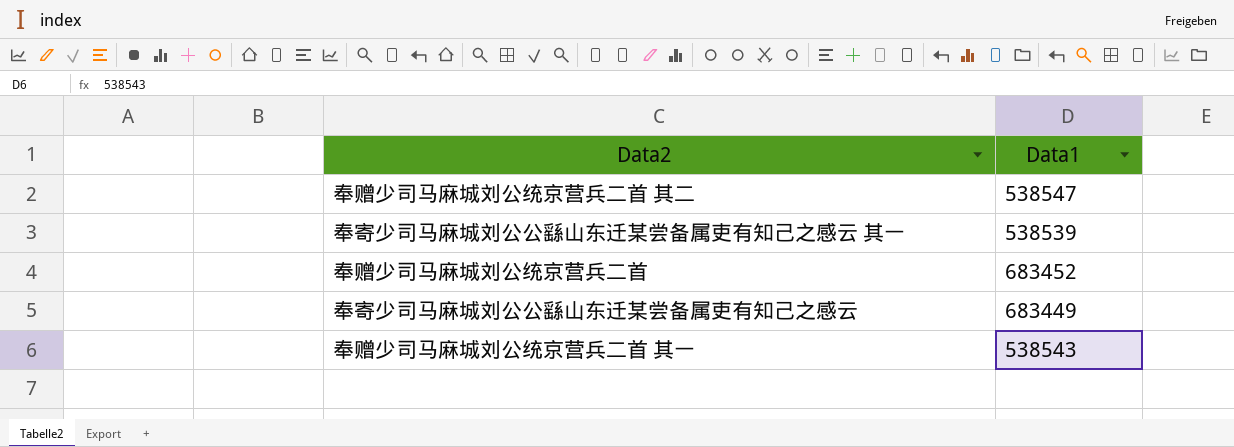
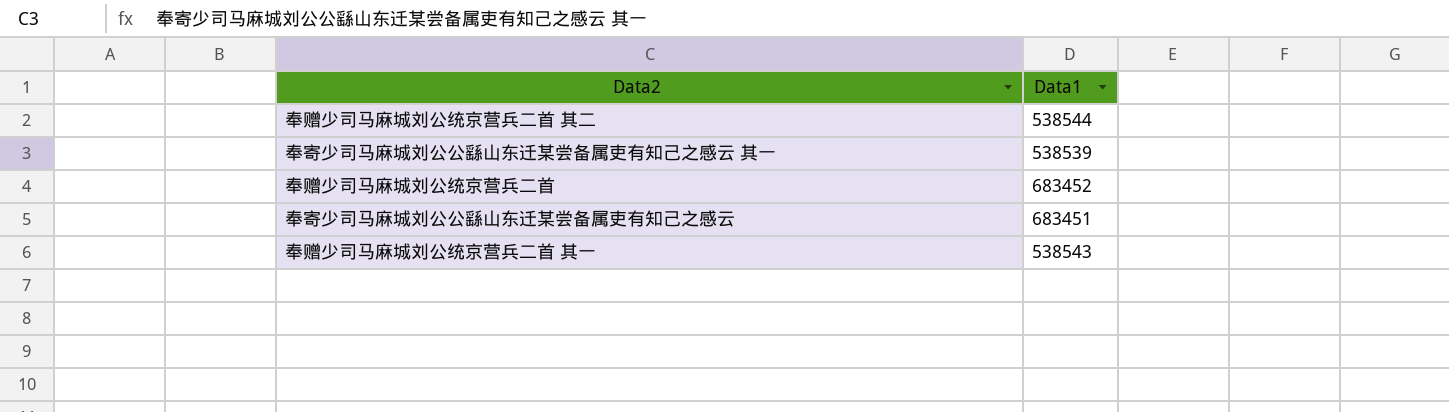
奉赠少司马麻城刘公统京营兵二首 其二 | Data1: 538547 -> 538544
奉寄少司马麻城刘公公繇山东迁某尝备属吏有知己之感云 | Data1: 683449 -> 683451

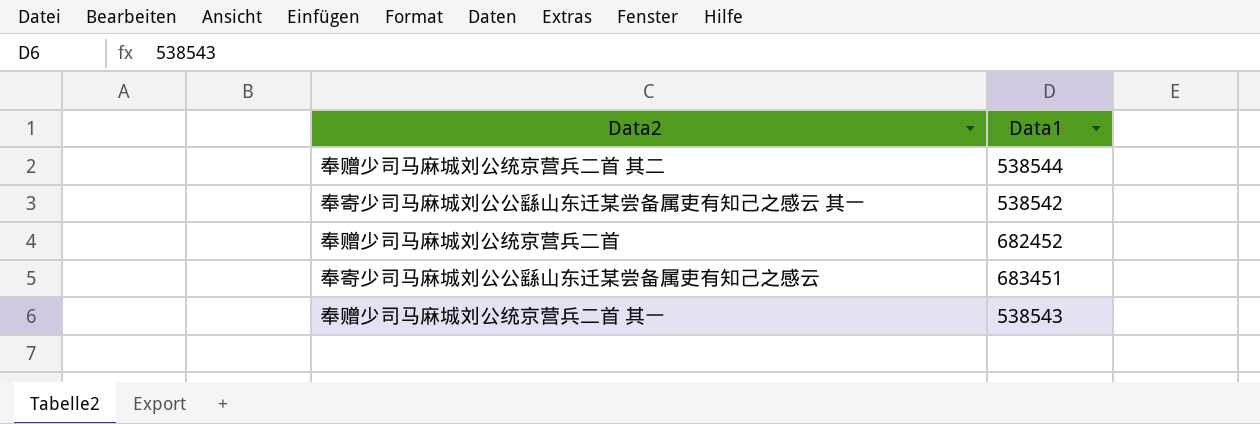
奉寄少司马麻城刘公公繇山东迁某尝备属吏有知己之感云 其一 | Data1: 538539 -> 538542
奉赠少司马麻城刘公统京营兵二首 | Data1: 683452 -> 682452

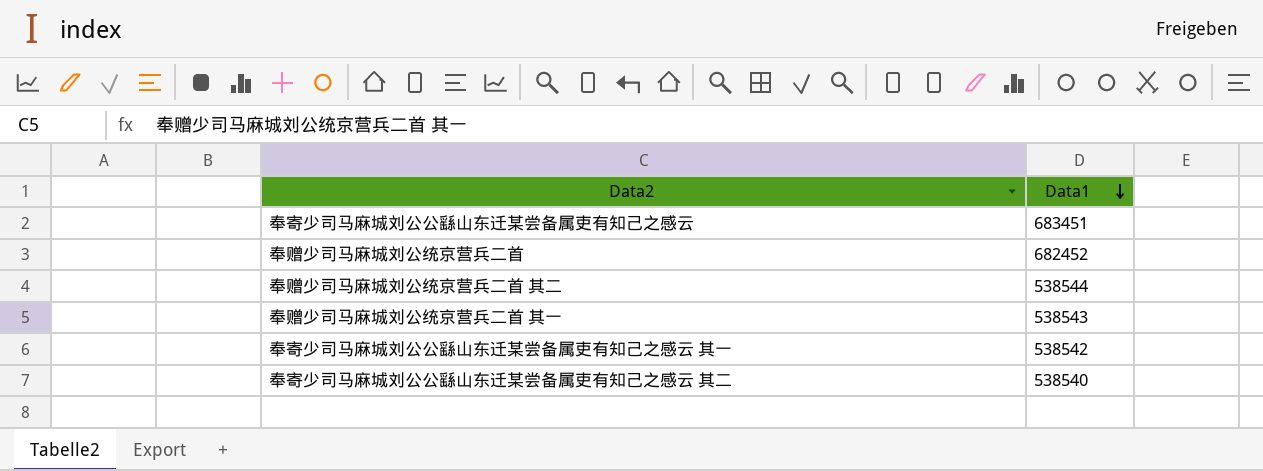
row order: none -> Data1 descending
row 奉寄少司马麻城刘公公繇山东迁某尝备属吏有知己之感云 其二: none -> 538540

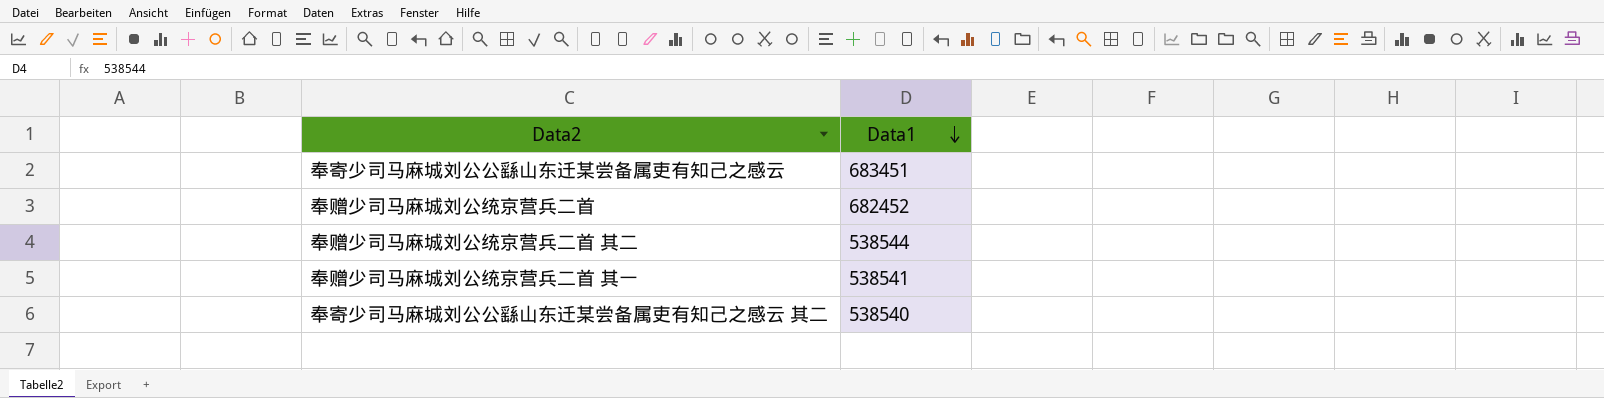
row 奉寄少司马麻城刘公公繇山东迁某尝备属吏有知己之感云 其一: 538542 -> none
奉赠少司马麻城刘公统京营兵二首 其一 | Data1: 538543 -> 538541

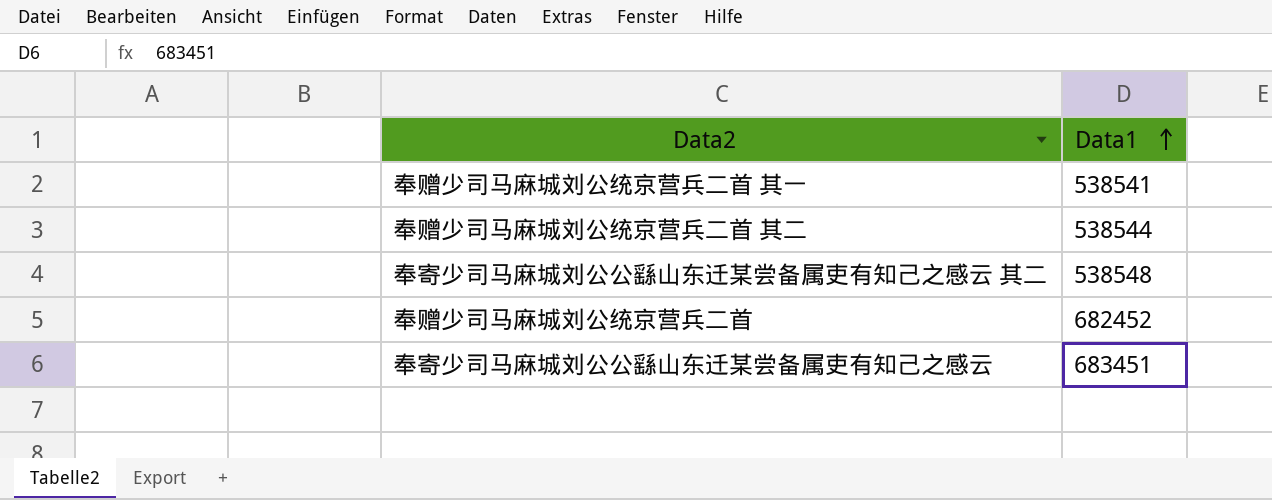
row order: Data1 descending -> Data1 ascending
奉寄少司马麻城刘公公繇山东迁某尝备属吏有知己之感云 其二 | Data1: 538540 -> 538548

